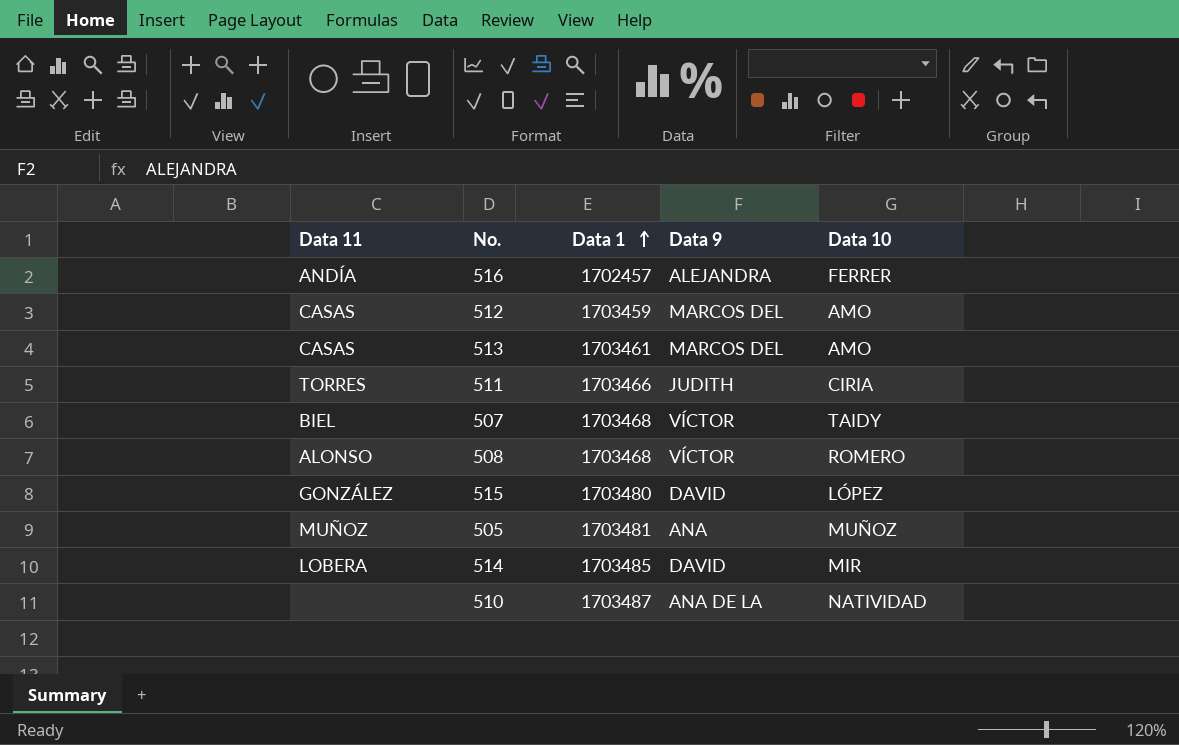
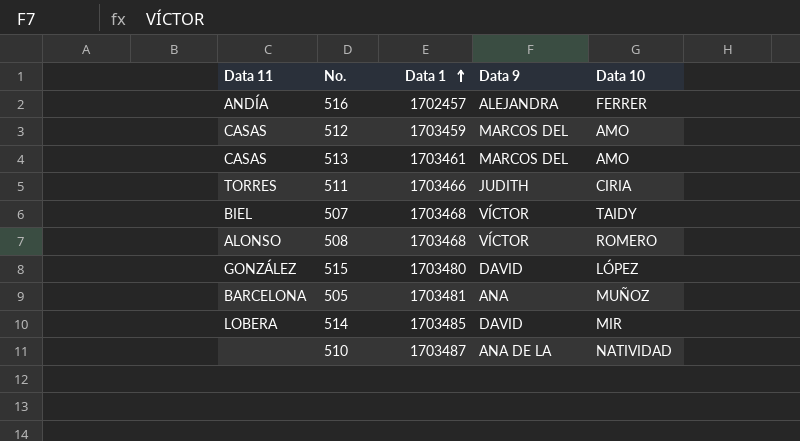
505 | Data 11: MUÑOZ -> BARCELONA

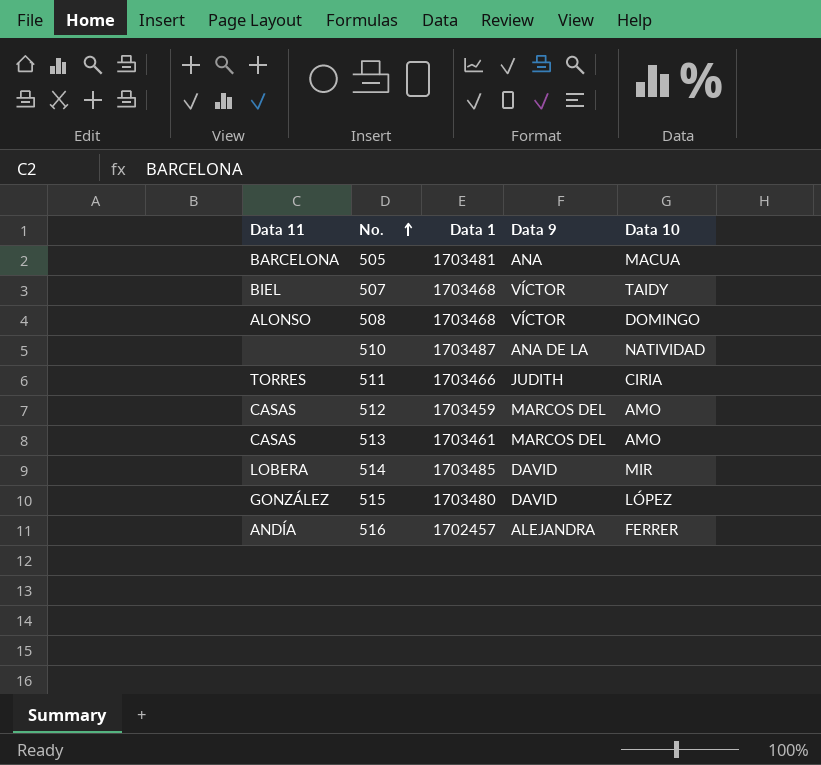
row order: Data 1 ascending -> No. ascending
505 | Data 10: MUÑOZ -> MACUA
508 | Data 10: ROMERO -> DOMINGO

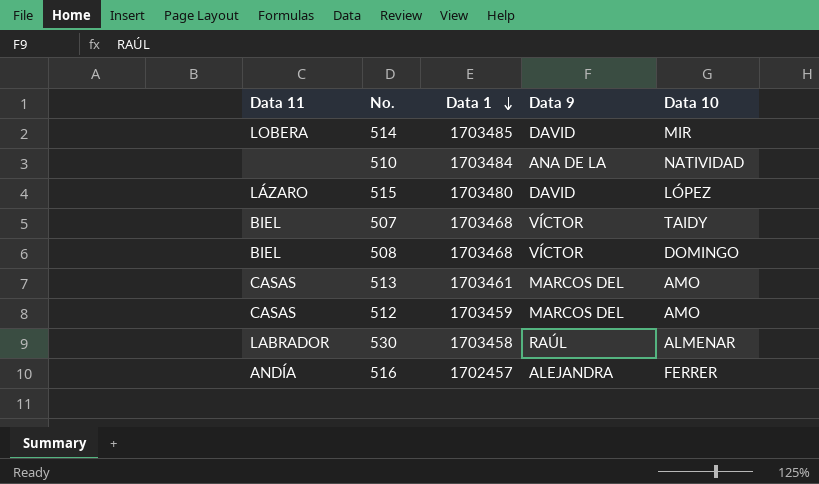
row order: No. ascending -> Data 1 descending
row 505: BARCELONA | 1703481 | ANA | MACUA -> none
row 511: TORRES | 1703466 | JUDITH | CIRIA -> none
510 | Data 1: 1703487 -> 1703484
515 | Data 11: GONZÁLEZ -> LÁZARO
508 | Data 11: ALONSO -> BIEL
row 530: none -> LABRADOR | 1703458 | RAÚL | ALMENAR

